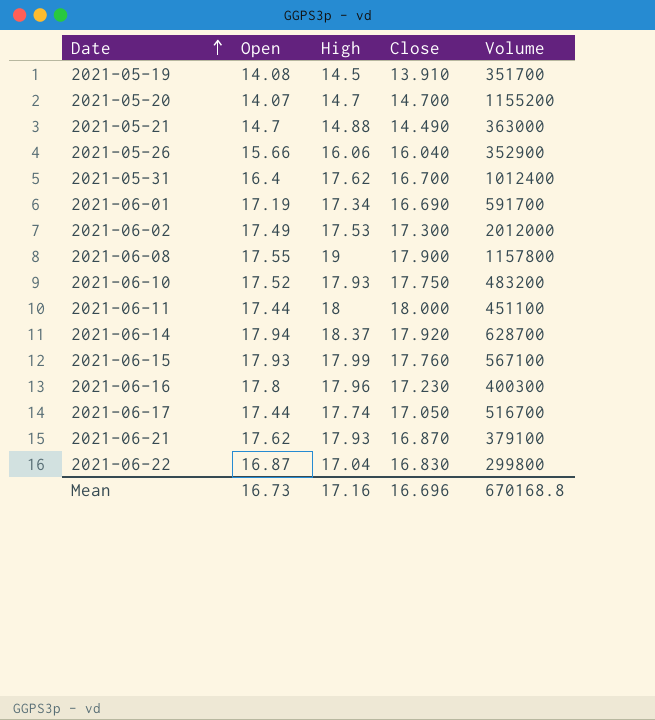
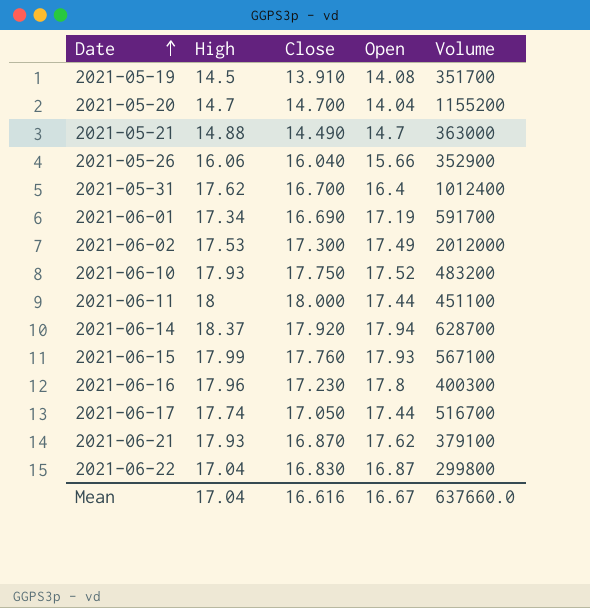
column Open | position: 2 -> 4
row 2021-06-08: 17.55 | 19 | 17.900 | 1157800 -> none
2021-05-20 | Open: 14.07 -> 14.04
Mean | High: 17.16 -> 17.04
Mean | Close: 16.696 -> 16.616
Mean | Open: 16.73 -> 16.67
Mean | Volume: 670168.8 -> 637660.0

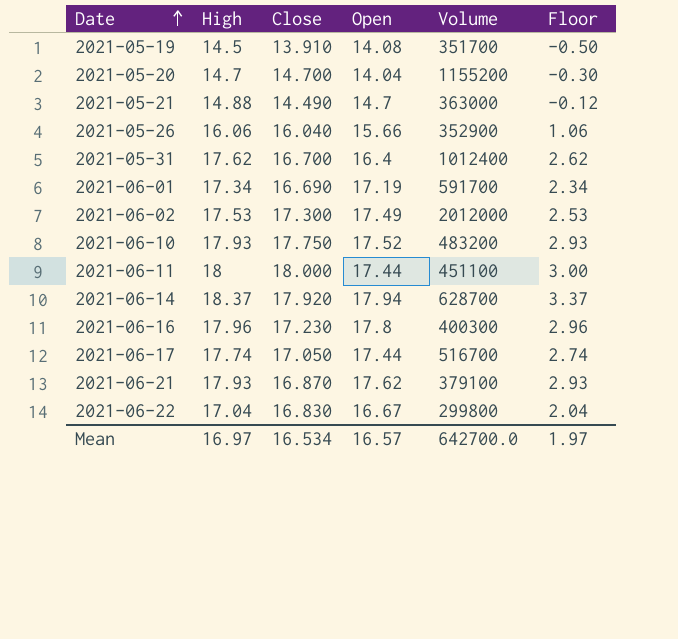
column Floor | formula: none -> [High] - 15
row 2021-06-15: 17.99 | 17.760 | 17.93 | 567100 -> none
2021-06-22 | Open: 16.87 -> 16.67
Mean | High: 17.04 -> 16.97
Mean | Close: 16.616 -> 16.534
Mean | Open: 16.67 -> 16.57
Mean | Volume: 637660.0 -> 642700.0

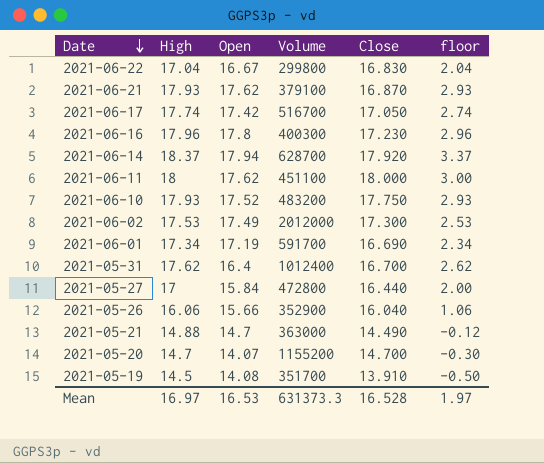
row order: Date ascending -> Date descending
column Close | position: 3 -> 5
column name: Floor -> floor
2021-06-17 | Open: 17.44 -> 17.42
2021-06-11 | Open: 17.44 -> 17.62
row 2021-05-27: none -> 17 | 15.84 | 472800 | 16.440 | 2.00
2021-05-20 | Open: 14.04 -> 14.07
Mean | Open: 16.57 -> 16.53
Mean | Volume: 642700.0 -> 631373.3
Mean | Close: 16.534 -> 16.528

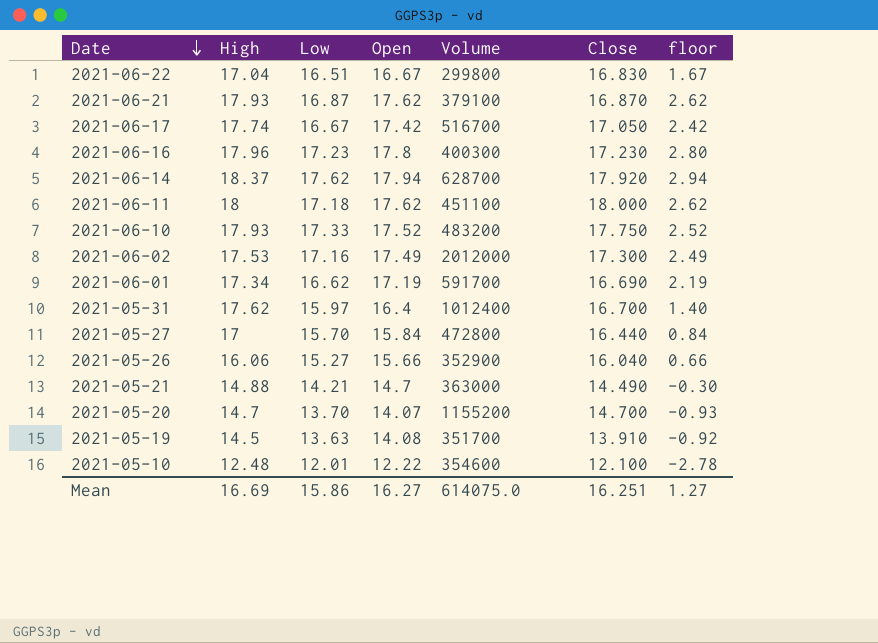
column Low | position: none -> 3
column floor | formula: [High] - 15 -> [Open] - 15
row 2021-05-10: none -> 12.48 | 12.01 | 12.22 | 354600 | 12.100 | -2.78
Mean | High: 16.97 -> 16.69
Mean | Open: 16.53 -> 16.27
Mean | Volume: 631373.3 -> 614075.0
Mean | Close: 16.528 -> 16.251
Mean | floor: 1.97 -> 1.27

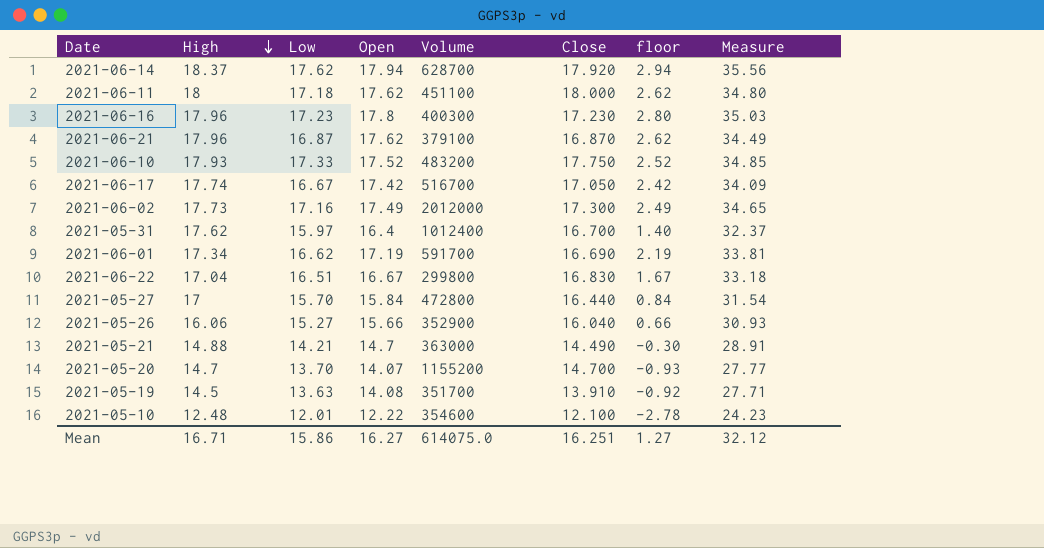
row order: Date descending -> High descending
column Measure | formula: none -> [Low] + [Open]
2021-06-21 | High: 17.93 -> 17.96
2021-06-02 | High: 17.53 -> 17.73
Mean | High: 16.69 -> 16.71

